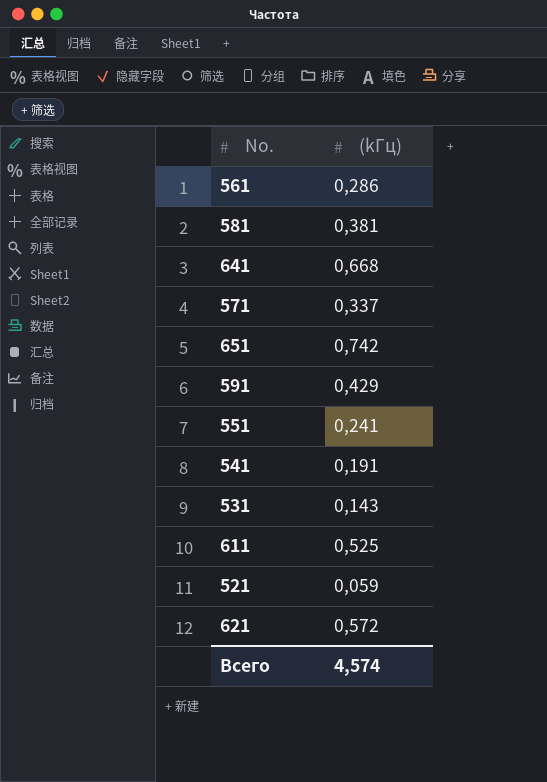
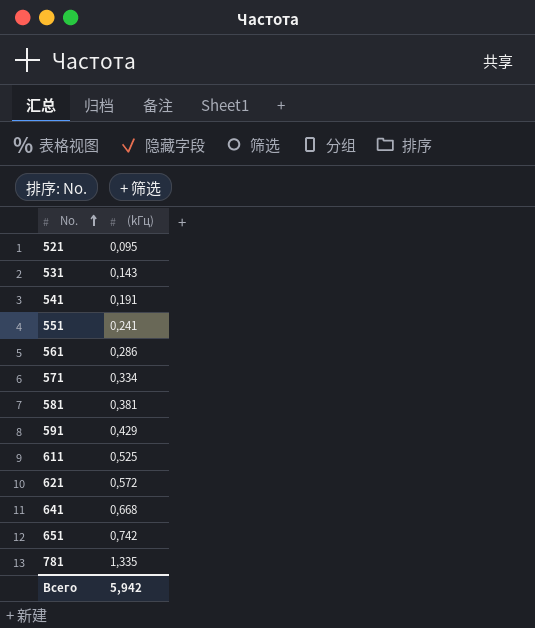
row order: none -> No. ascending
521 | (kГц): 0,059 -> 0,095
571 | (kГц): 0,337 -> 0,334
row 781: none -> 1,335
Всего | (kГц): 4,574 -> 5,942

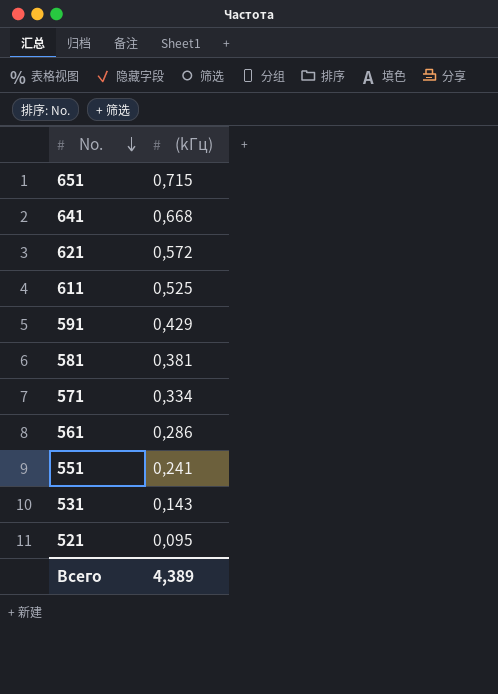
row order: No. ascending -> No. descending
row 541: 0,191 -> none
row 781: 1,335 -> none
651 | (kГц): 0,742 -> 0,715
Всего | (kГц): 5,942 -> 4,389

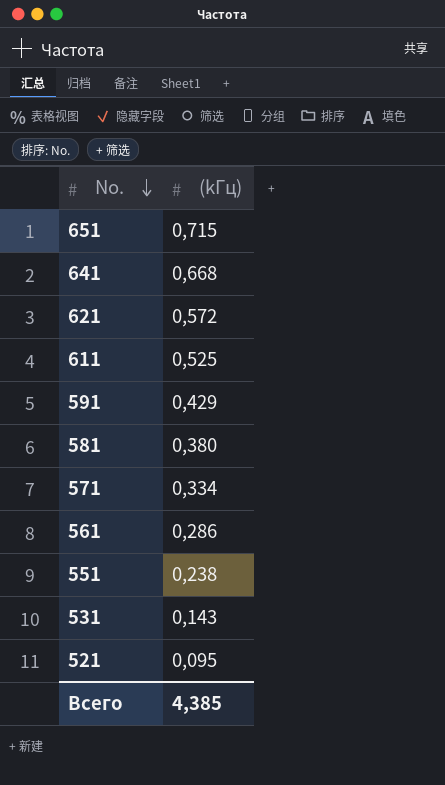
581 | (kГц): 0,381 -> 0,380
551 | (kГц): 0,241 -> 0,238
Всего | (kГц): 4,389 -> 4,385

